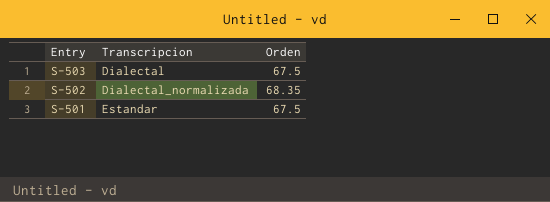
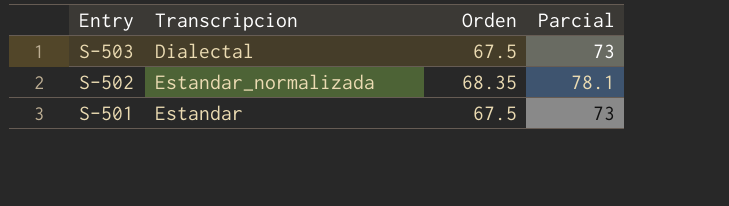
column Parcial | position: none -> 4
S-502 | Transcripcion: Dialectal_normalizada -> Estandar_normalizada

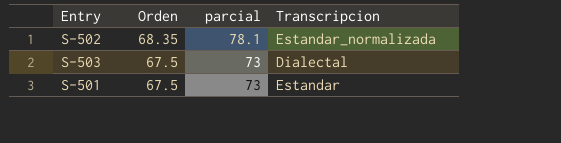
row order: Entry descending -> Orden descending
column name: Parcial -> parcial
column Transcripcion | position: 2 -> 4

